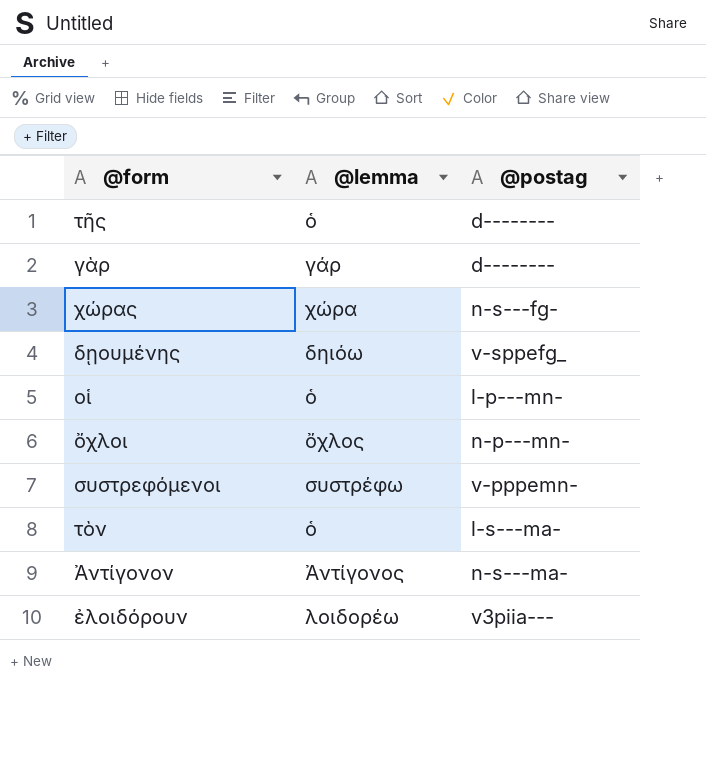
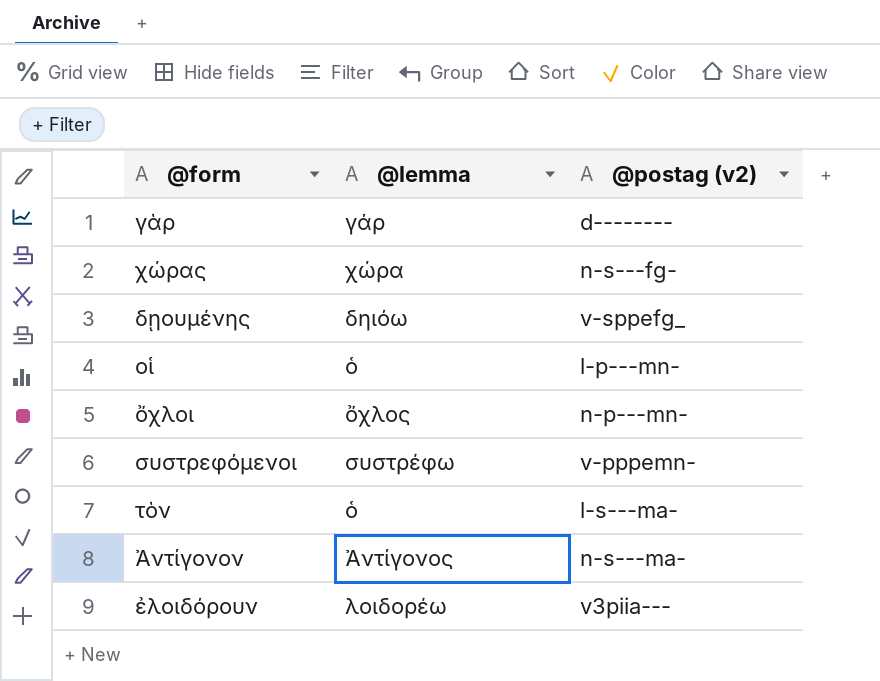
column name: @postag -> @postag (v2)
row τῆς: ὁ | d-------- -> none

